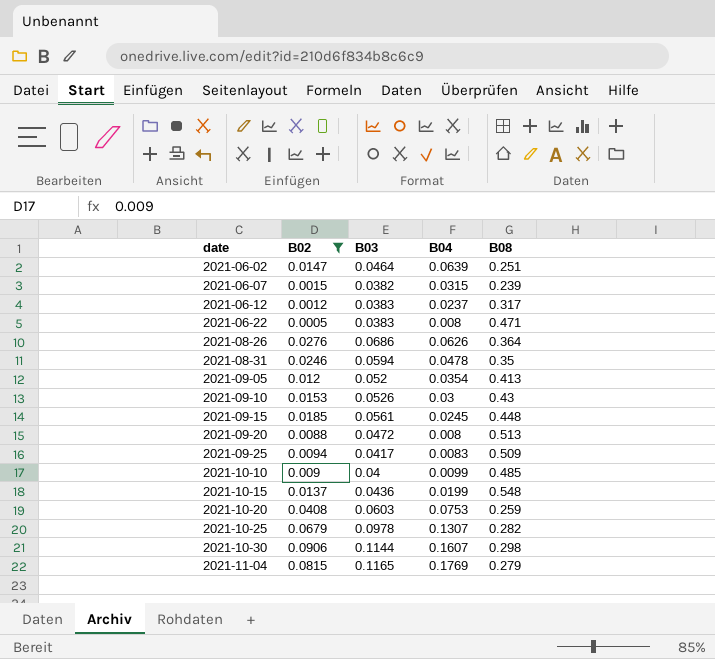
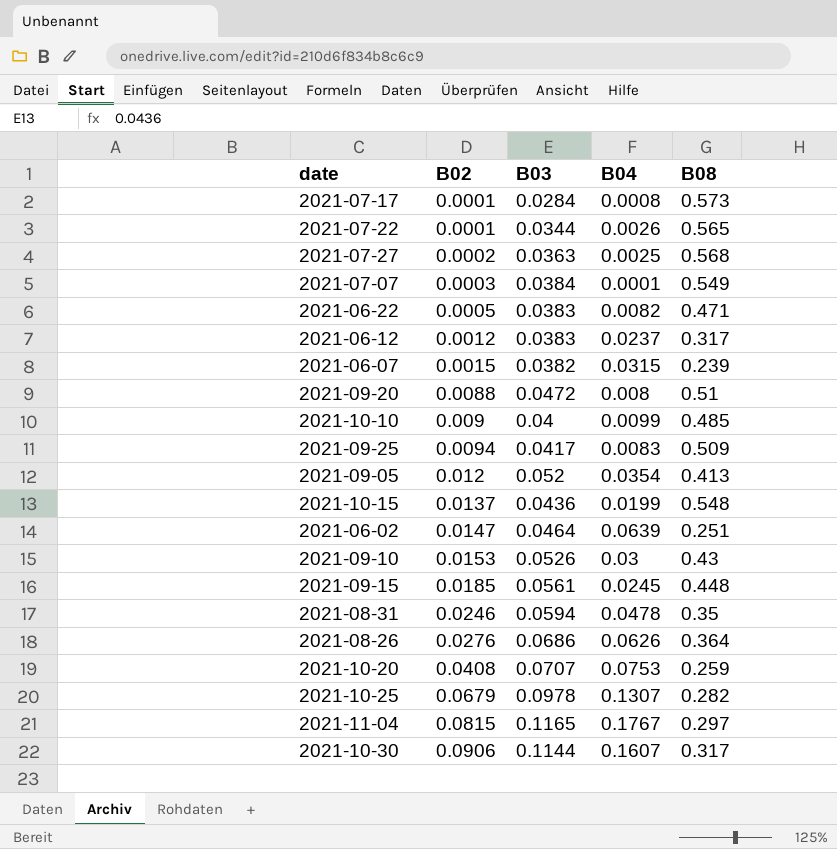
filter: B02 >= 0.0005 -> none
row order: date ascending -> B02 ascending
2021-06-22 | B04: 0.008 -> 0.0082
2021-09-20 | B08: 0.513 -> 0.51
2021-10-20 | B03: 0.0603 -> 0.0707
2021-11-04 | B04: 0.1769 -> 0.1767
2021-11-04 | B08: 0.279 -> 0.297
2021-10-30 | B08: 0.298 -> 0.317

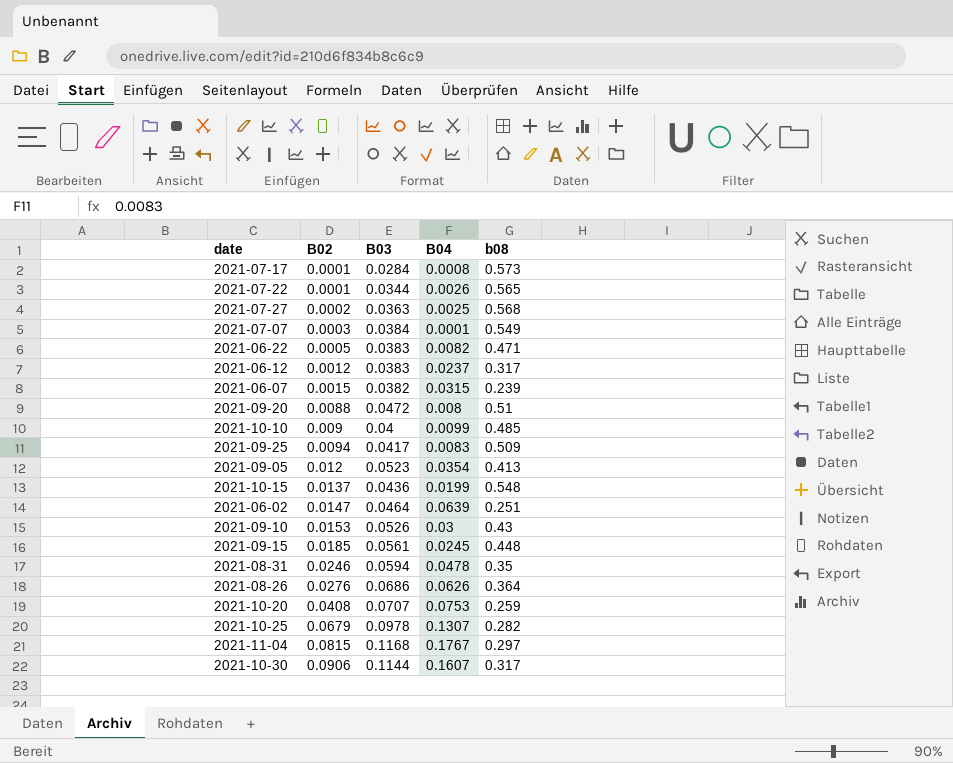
column name: B08 -> b08
2021-09-05 | B03: 0.052 -> 0.0523
2021-11-04 | B03: 0.1165 -> 0.1168

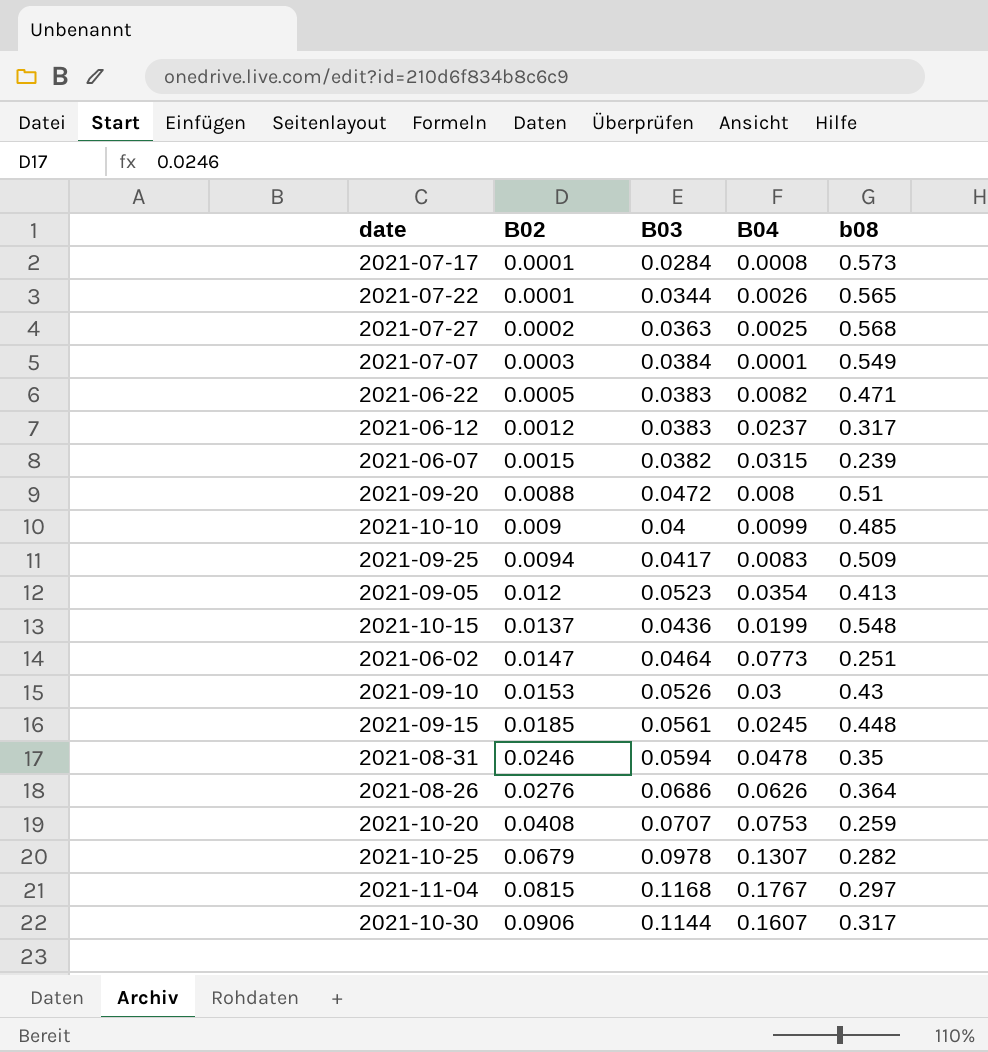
2021-06-02 | B04: 0.0639 -> 0.0773

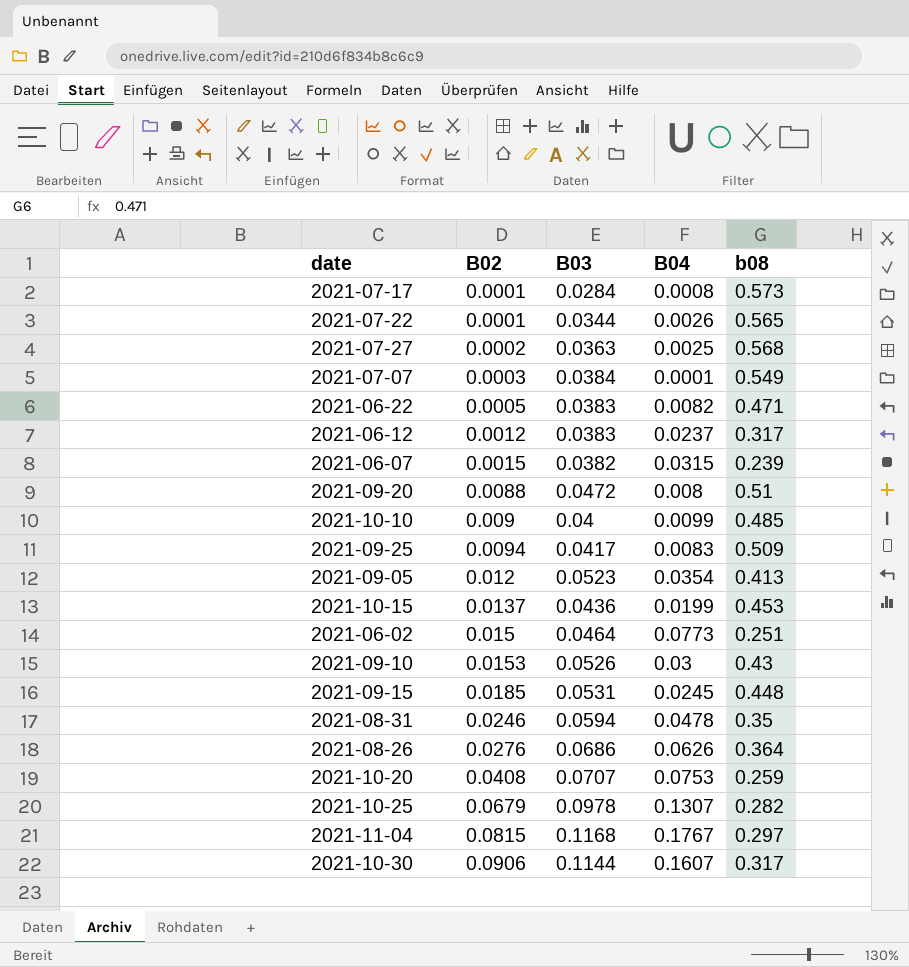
2021-10-15 | b08: 0.548 -> 0.453
2021-06-02 | B02: 0.0147 -> 0.015
2021-09-15 | B03: 0.0561 -> 0.0531

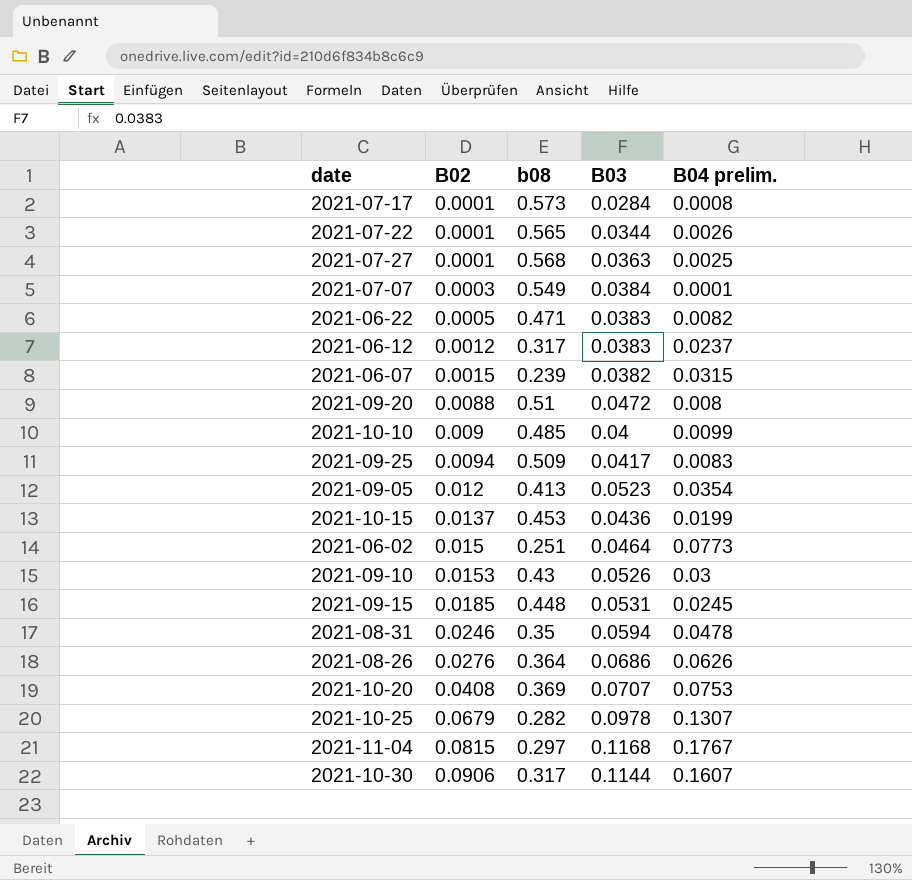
column b08 | position: 5 -> 3
column name: B04 -> B04 prelim.
2021-07-27 | B02: 0.0002 -> 0.0001
2021-10-20 | b08: 0.259 -> 0.369

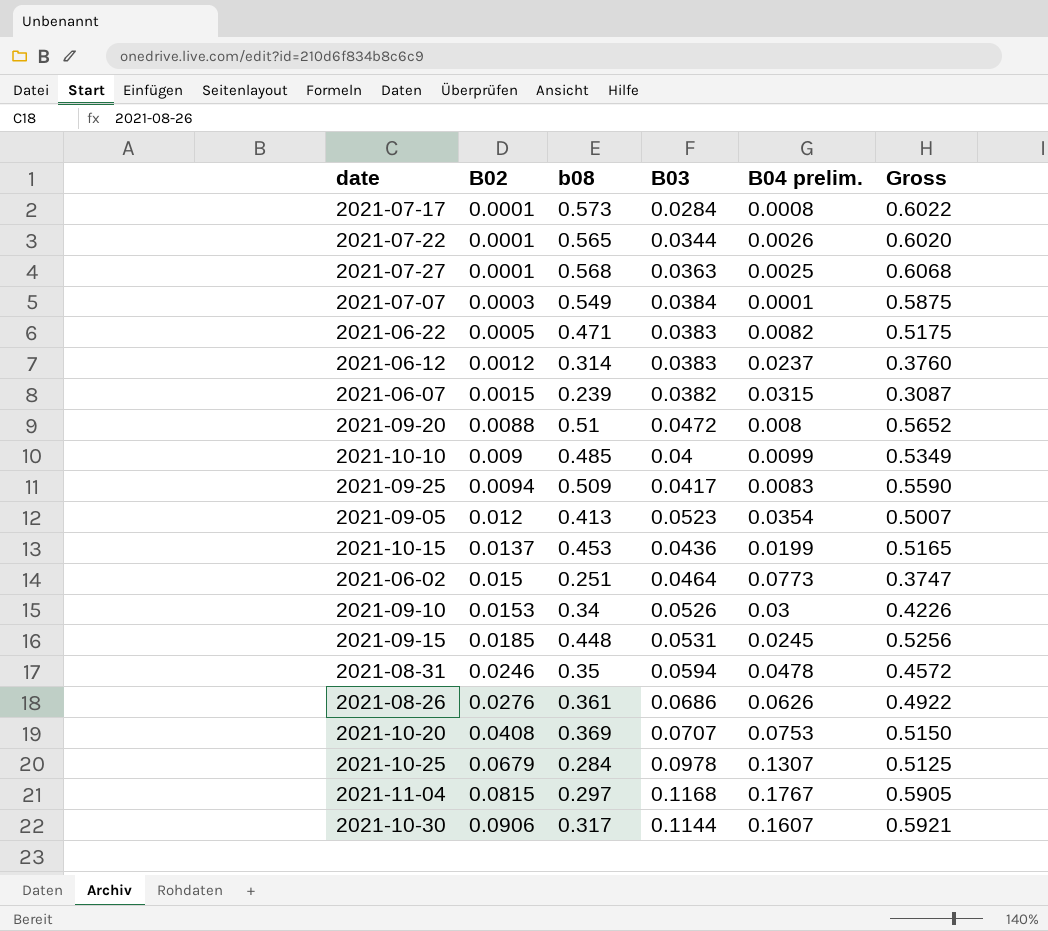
column Gross | formula: none -> [b08] + [B03] + [B04 prelim.]
2021-06-12 | b08: 0.317 -> 0.314
2021-09-10 | b08: 0.43 -> 0.34
2021-08-26 | b08: 0.364 -> 0.361
2021-10-25 | b08: 0.282 -> 0.284

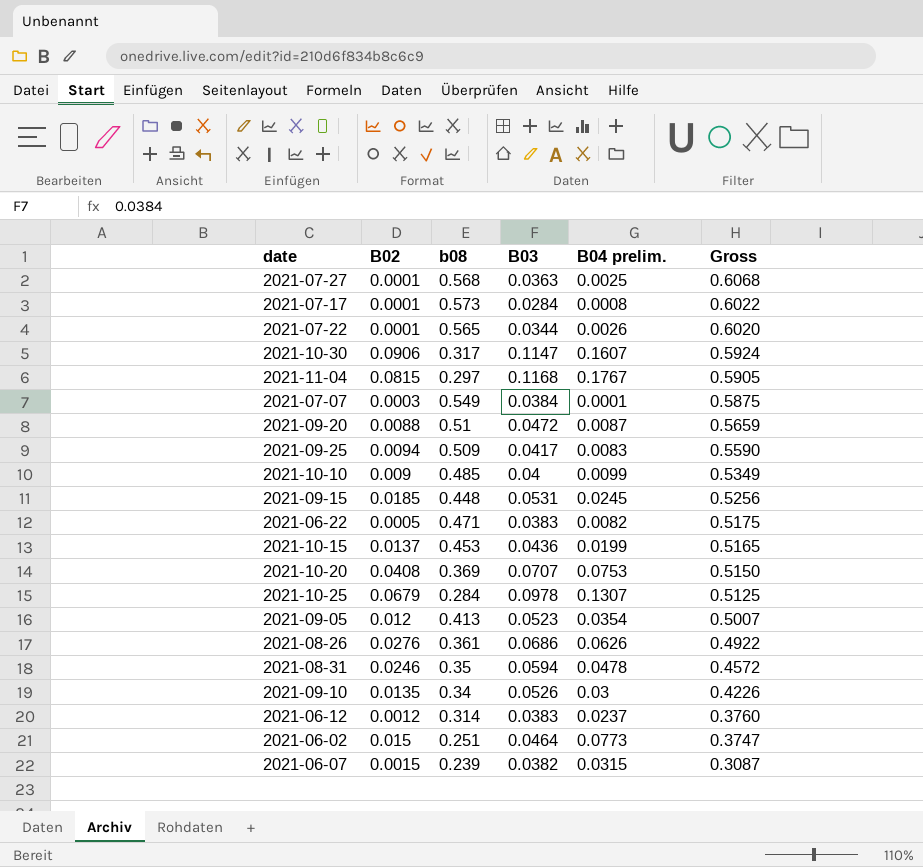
row order: B02 ascending -> Gross descending
2021-10-30 | B03: 0.1144 -> 0.1147
2021-10-30 | Gross: 0.5921 -> 0.5924
2021-09-20 | B04 prelim.: 0.008 -> 0.0087
2021-09-20 | Gross: 0.5652 -> 0.5659
2021-09-10 | B02: 0.0153 -> 0.0135

